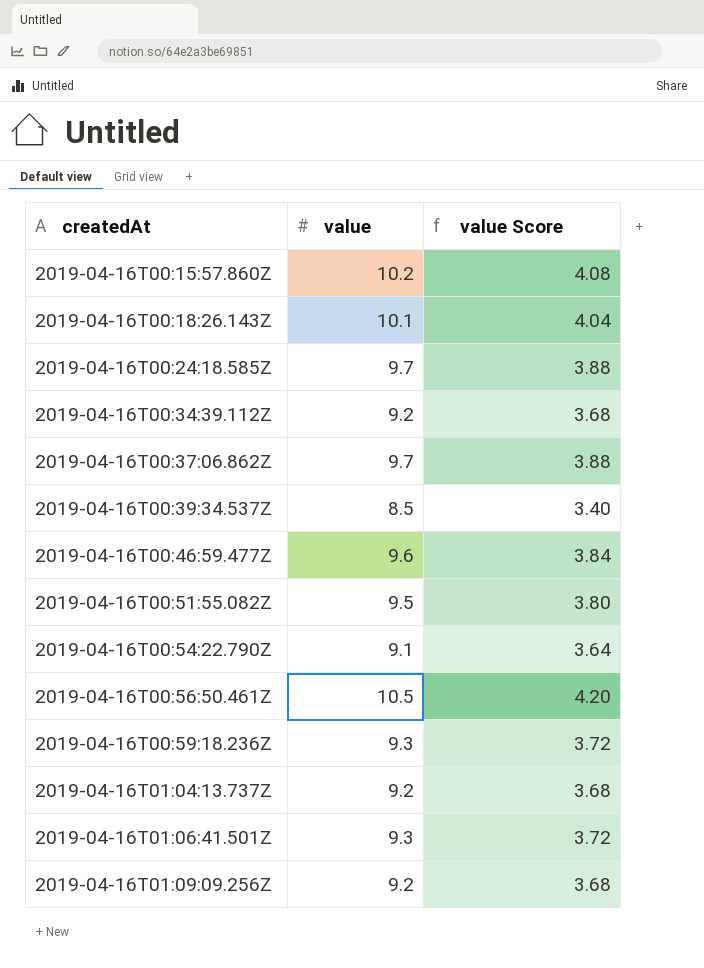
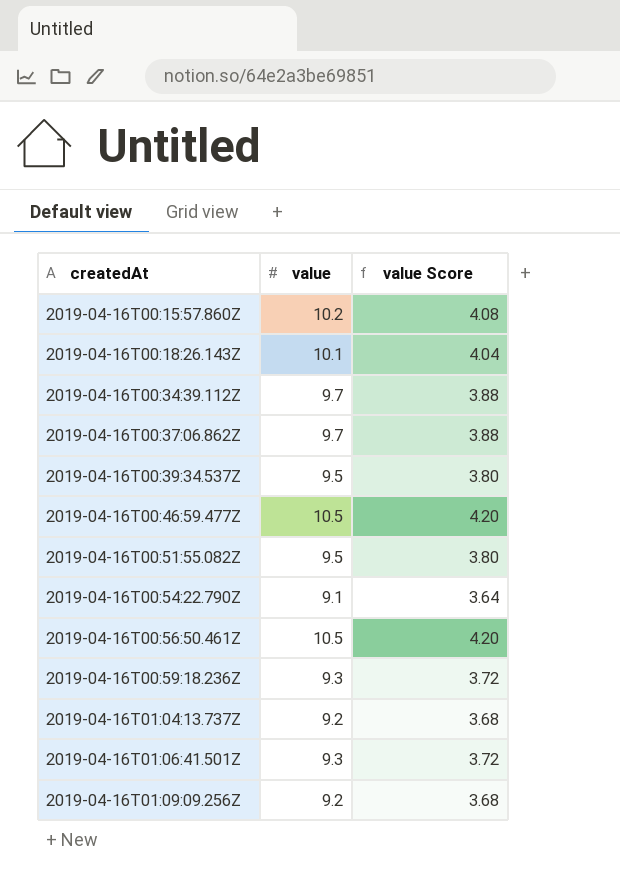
row 2019-04-16T00:24:18.585Z: 9.7 | 3.88 -> none
2019-04-16T00:34:39.112Z | value: 9.2 -> 9.7
2019-04-16T00:34:39.112Z | value Score: 3.68 -> 3.88
2019-04-16T00:39:34.537Z | value: 8.5 -> 9.5
2019-04-16T00:39:34.537Z | value Score: 3.40 -> 3.80
2019-04-16T00:46:59.477Z | value: 9.6 -> 10.5
2019-04-16T00:46:59.477Z | value Score: 3.84 -> 4.20

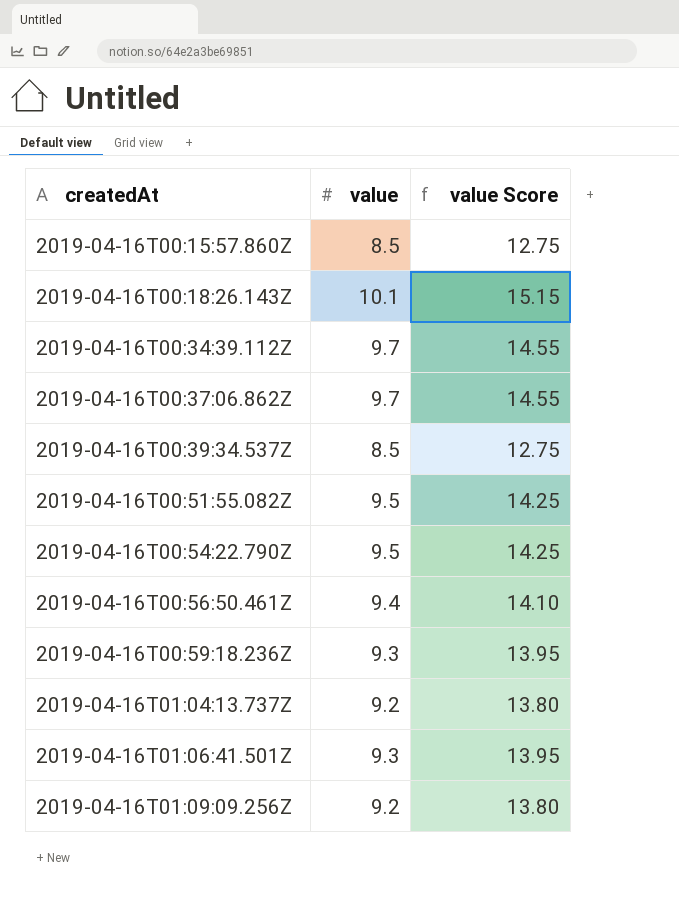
column value Score | formula: [value] * 0.4 -> [value] * 1.5
row 2019-04-16T00:46:59.477Z: 10.5 | 4.20 -> none
2019-04-16T00:15:57.860Z | value: 10.2 -> 8.5
2019-04-16T00:39:34.537Z | value: 9.5 -> 8.5
2019-04-16T00:54:22.790Z | value: 9.1 -> 9.5
2019-04-16T00:56:50.461Z | value: 10.5 -> 9.4

